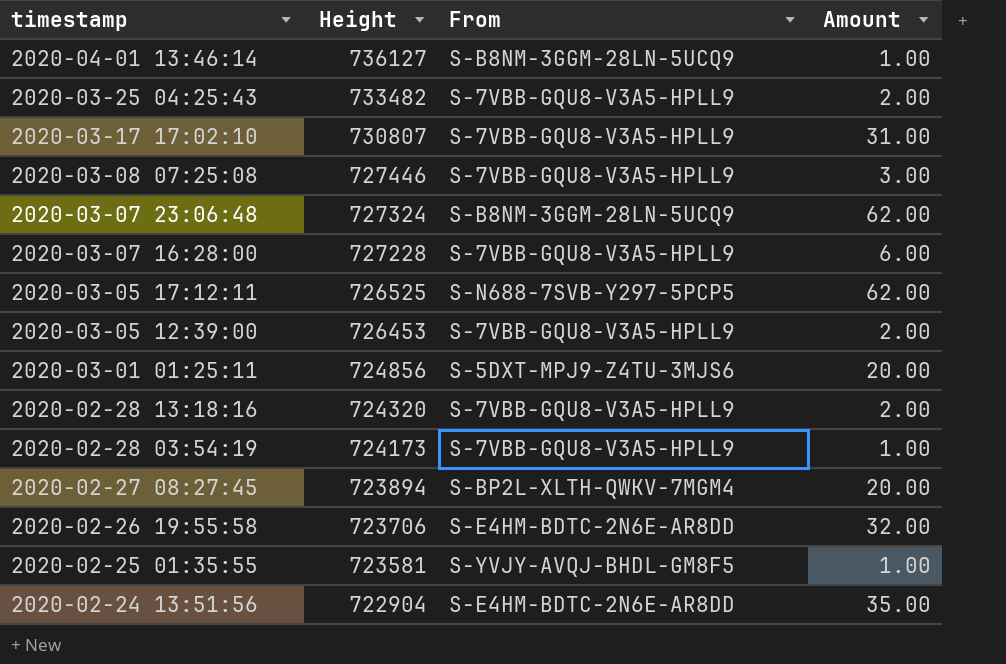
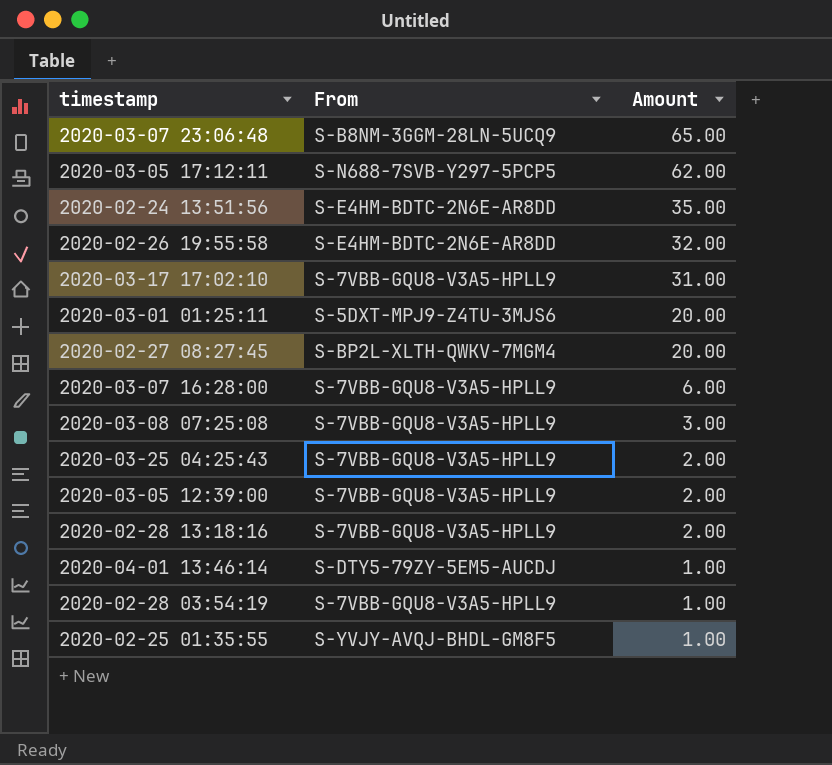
row order: timestamp descending -> Amount descending
column Height | position: 2 -> none
2020-03-07 23:06:48 | Amount: 62.00 -> 65.00
2020-04-01 13:46:14 | From: S-B8NM-3GGM-28LN-5UCQ9 -> S-DTY5-79ZY-5EM5-AUCDJ

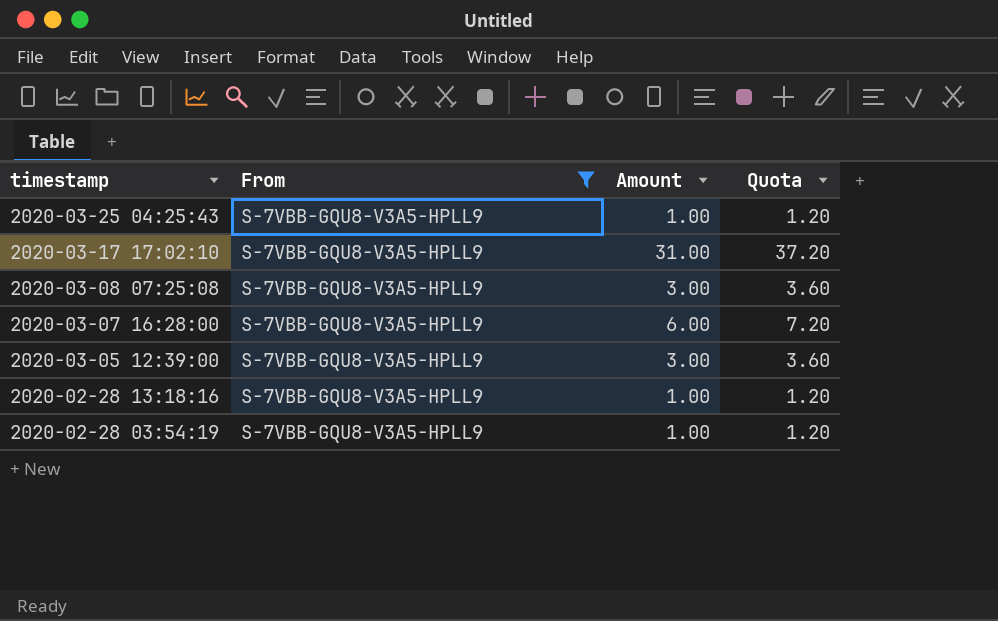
filter: none -> From = S-7VBB-GQU8-V3A5-HPLL9
row order: Amount descending -> timestamp descending
column Quota | formula: none -> [Amount] * 1.2
2020-03-25 04:25:43 | Amount: 2.00 -> 1.00
2020-03-05 12:39:00 | Amount: 2.00 -> 3.00
2020-02-28 13:18:16 | Amount: 2.00 -> 1.00

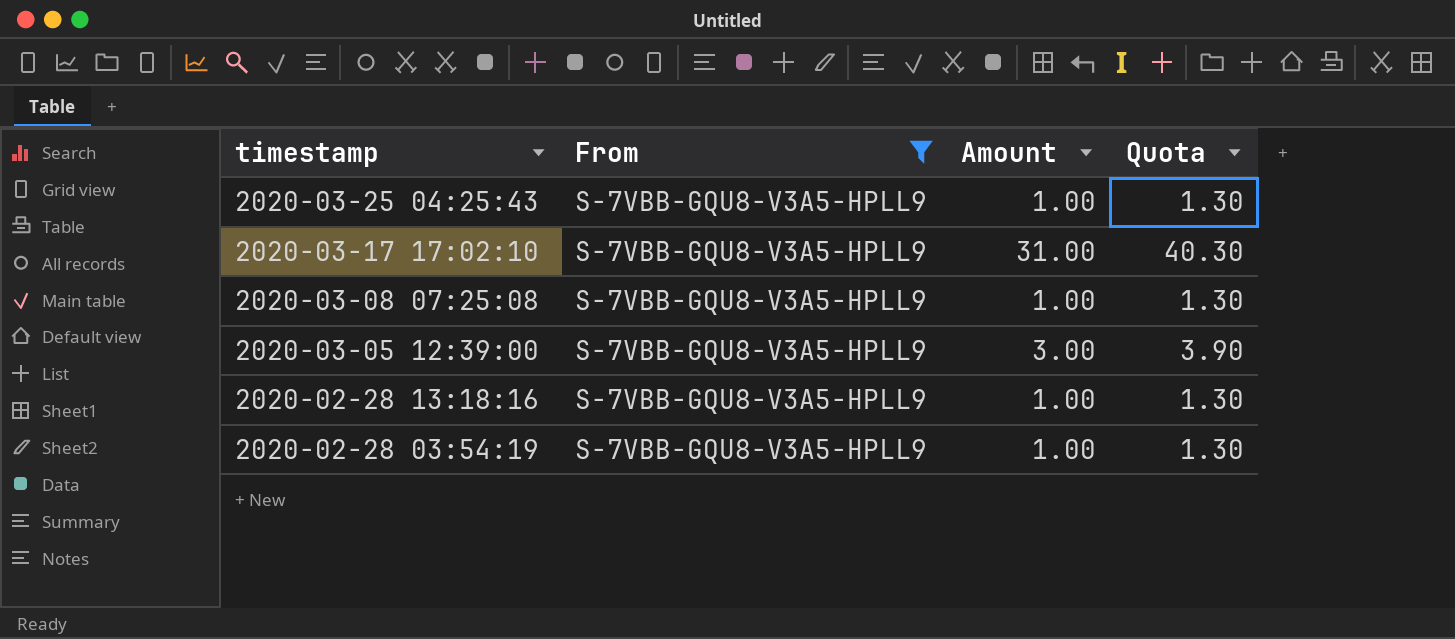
column Quota | formula: [Amount] * 1.2 -> [Amount] * 1.3
row 2020-03-07 16:28:00: S-7VBB-GQU8-V3A5-HPLL9 | 6.00 | 7.20 -> none
2020-03-08 07:25:08 | Amount: 3.00 -> 1.00

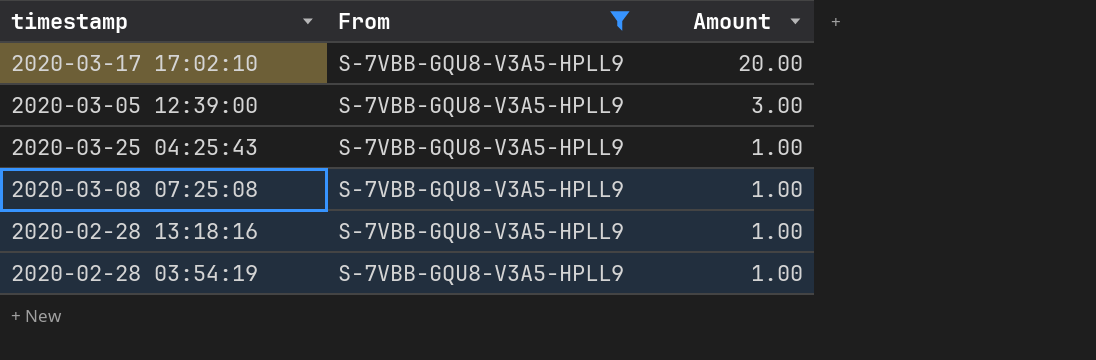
row order: timestamp descending -> Amount descending
column Quota | formula: [Amount] * 1.3 -> none
2020-03-17 17:02:10 | Amount: 31.00 -> 20.00

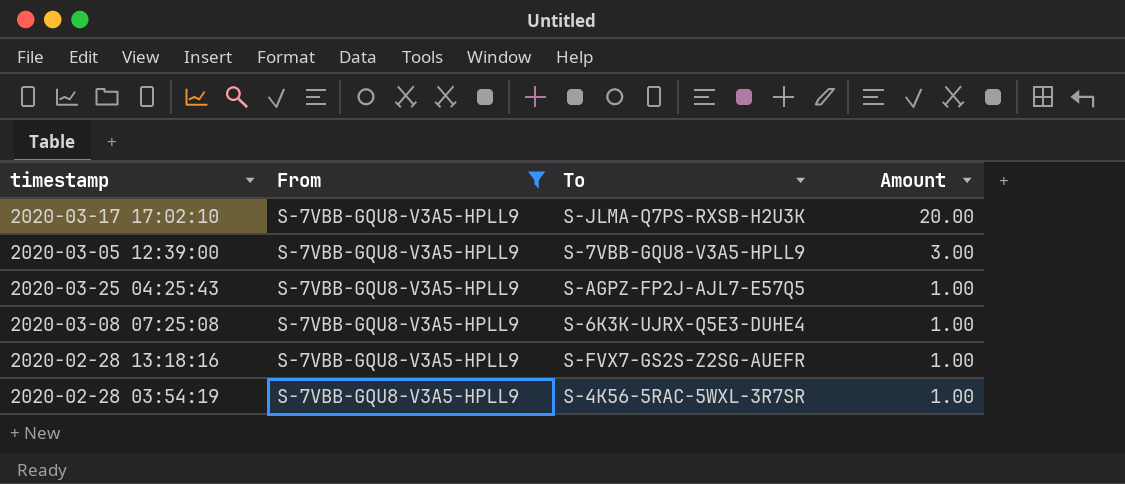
column To | position: none -> 3

